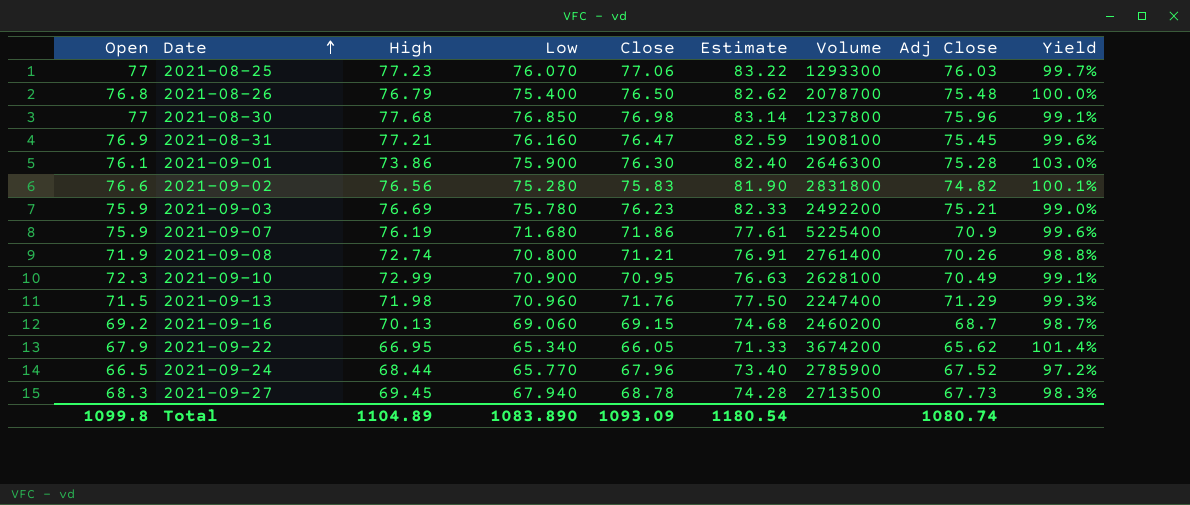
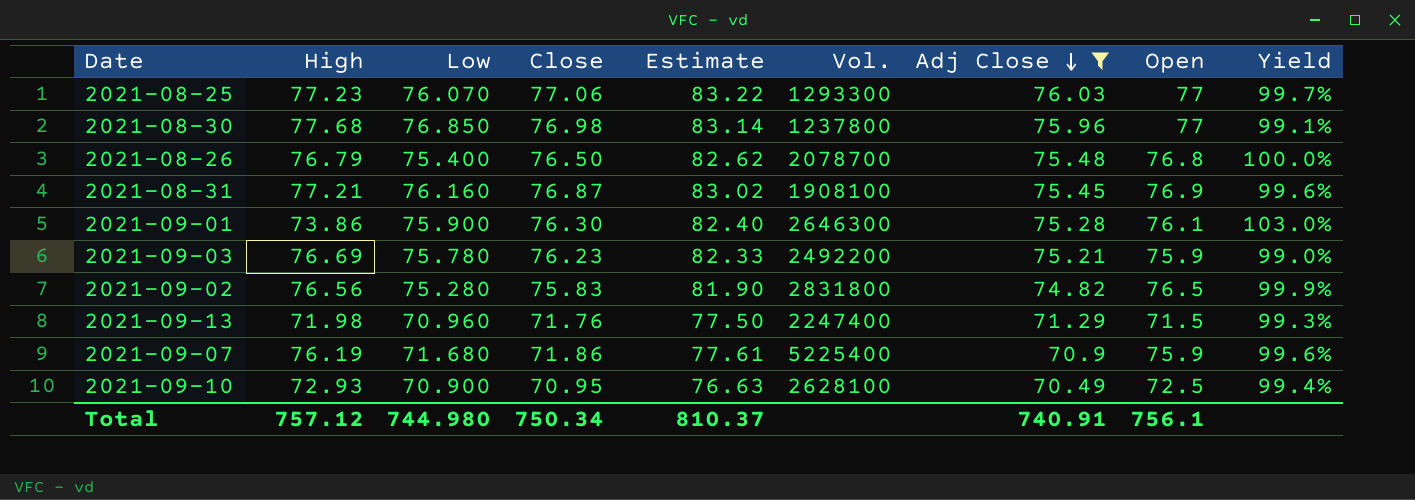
filter: none -> Adj Close >= 70.49
row order: Date ascending -> Adj Close descending
column name: Volume -> Vol.
column Open | position: 1 -> 8
2021-08-31 | Close: 76.47 -> 76.87
2021-08-31 | Estimate: 82.59 -> 83.02
2021-09-02 | Open: 76.6 -> 76.5
2021-09-02 | Yield: 100.1% -> 99.9%
2021-09-10 | High: 72.99 -> 72.93
2021-09-10 | Open: 72.3 -> 72.5
2021-09-10 | Yield: 99.1% -> 99.4%
Total | High: 1104.89 -> 757.12
Total | Low: 1083.890 -> 744.980
Total | Close: 1093.09 -> 750.34
Total | Estimate: 1180.54 -> 810.37
Total | Adj Close: 1080.74 -> 740.91
Total | Open: 1099.8 -> 756.1

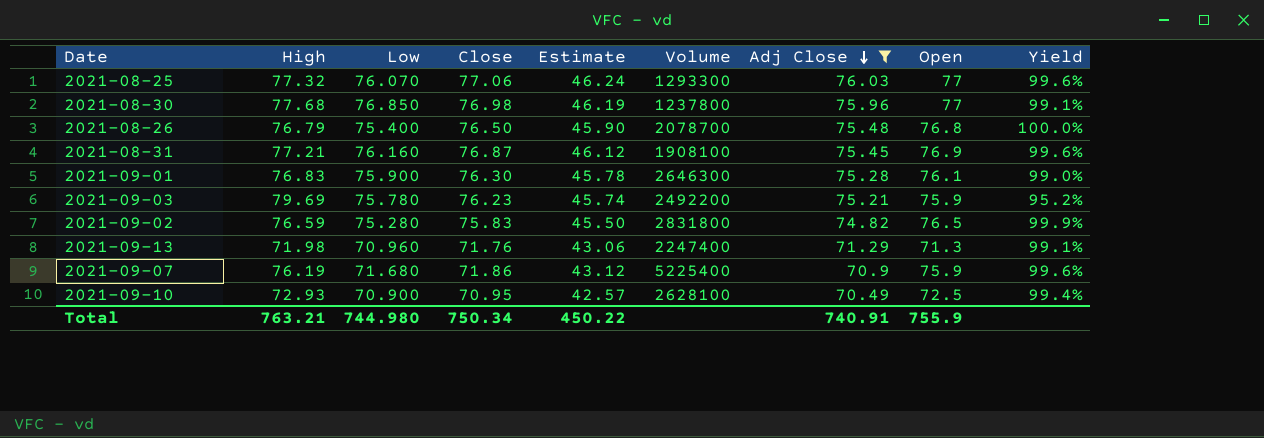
column Estimate | formula: [Close] * 1.08 -> [Close] * 0.6
column name: Vol. -> Volume
2021-08-25 | High: 77.23 -> 77.32
2021-08-25 | Yield: 99.7% -> 99.6%
2021-09-01 | High: 73.86 -> 76.83
2021-09-01 | Yield: 103.0% -> 99.0%
2021-09-03 | High: 76.69 -> 79.69
2021-09-03 | Yield: 99.0% -> 95.2%
2021-09-02 | High: 76.56 -> 76.59
2021-09-13 | Open: 71.5 -> 71.3
2021-09-13 | Yield: 99.3% -> 99.1%
Total | High: 757.12 -> 763.21
Total | Estimate: 810.37 -> 450.22
Total | Open: 756.1 -> 755.9

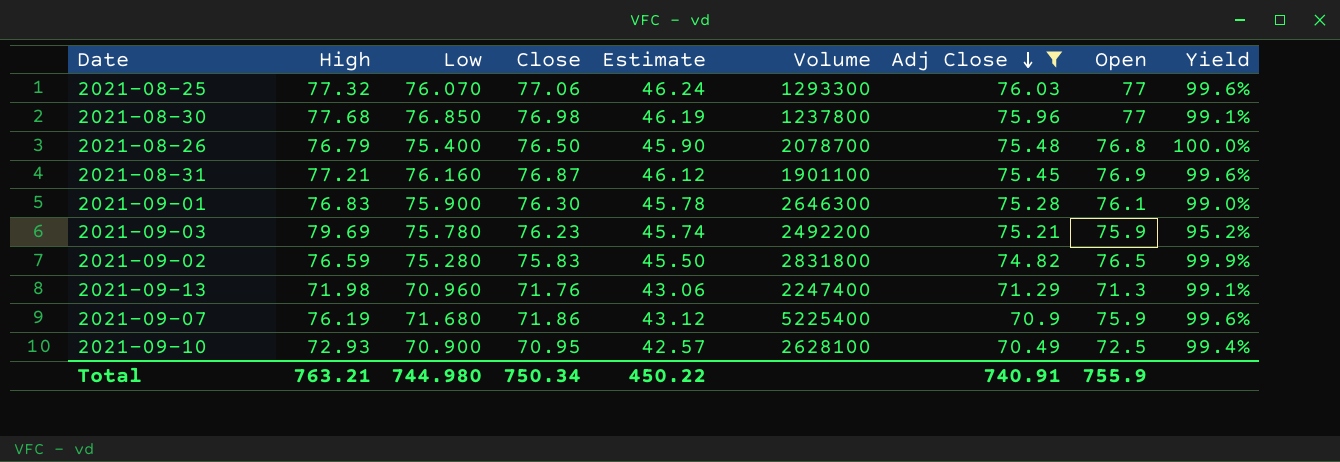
2021-08-31 | Volume: 1908100 -> 1901100

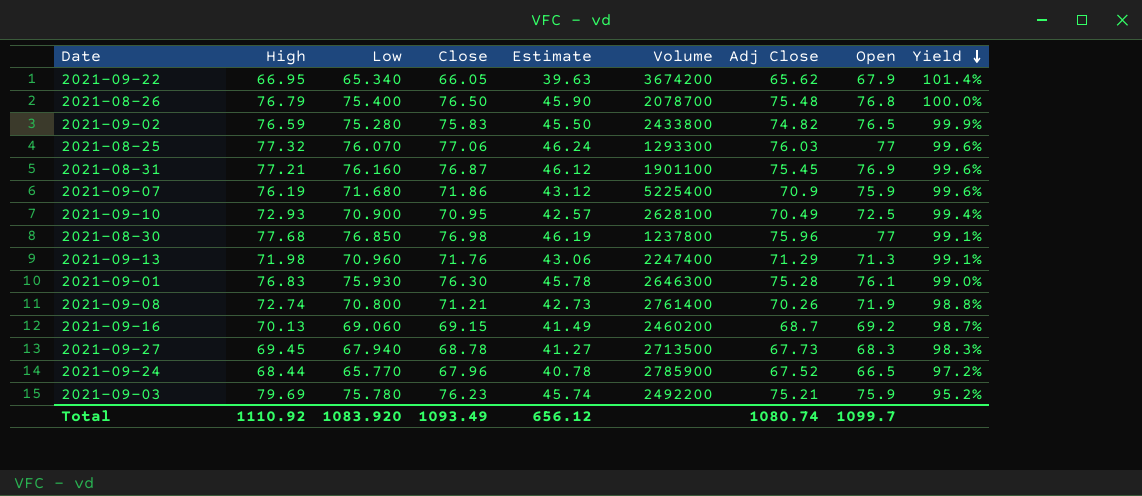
filter: Adj Close >= 70.49 -> none
row order: Adj Close descending -> Yield descending
2021-09-02 | Volume: 2831800 -> 2433800
2021-09-01 | Low: 75.900 -> 75.930
Total | High: 763.21 -> 1110.92
Total | Low: 744.980 -> 1083.920
Total | Close: 750.34 -> 1093.49
Total | Estimate: 450.22 -> 656.12
Total | Adj Close: 740.91 -> 1080.74
Total | Open: 755.9 -> 1099.7

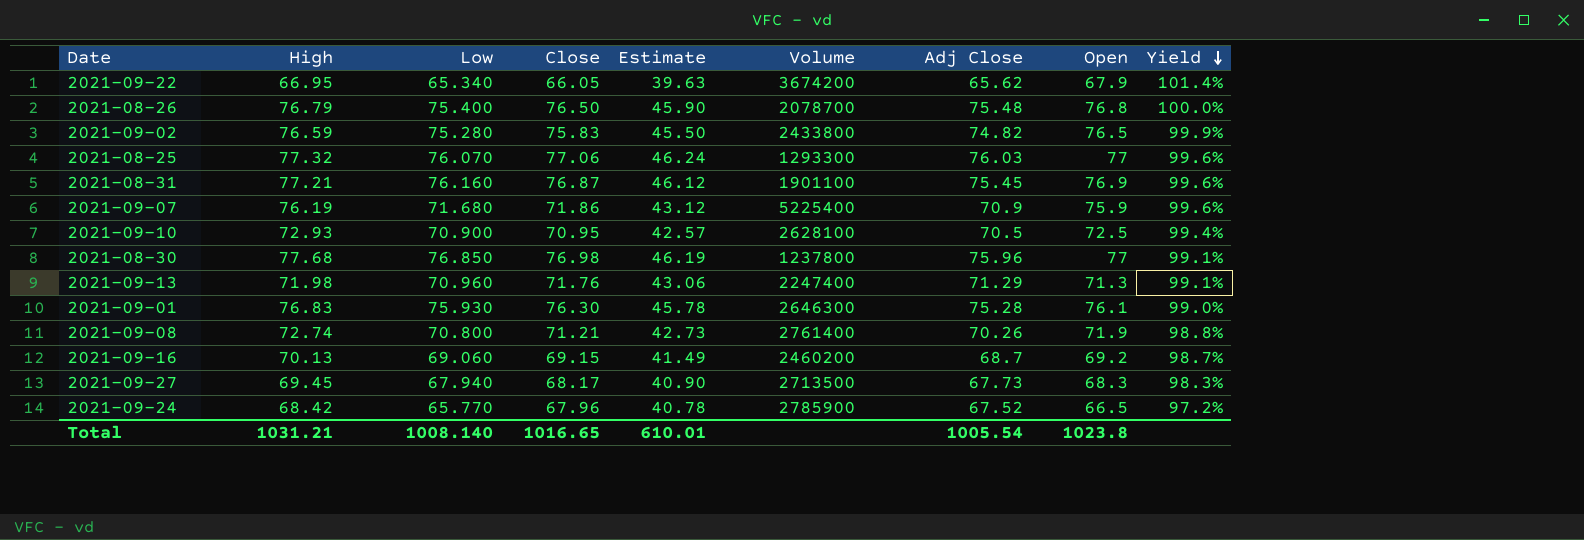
row 2021-09-03: 79.69 | 75.780 | 76.23 | 45.74 | 2492200 | 75.21 | 75.9 | 95.2% -> none
2021-09-10 | Adj Close: 70.49 -> 70.5
2021-09-27 | Close: 68.78 -> 68.17
2021-09-27 | Estimate: 41.27 -> 40.90
2021-09-24 | High: 68.44 -> 68.42
Total | High: 1110.92 -> 1031.21
Total | Low: 1083.920 -> 1008.140
Total | Close: 1093.49 -> 1016.65
Total | Estimate: 656.12 -> 610.01
Total | Adj Close: 1080.74 -> 1005.54
Total | Open: 1099.7 -> 1023.8

